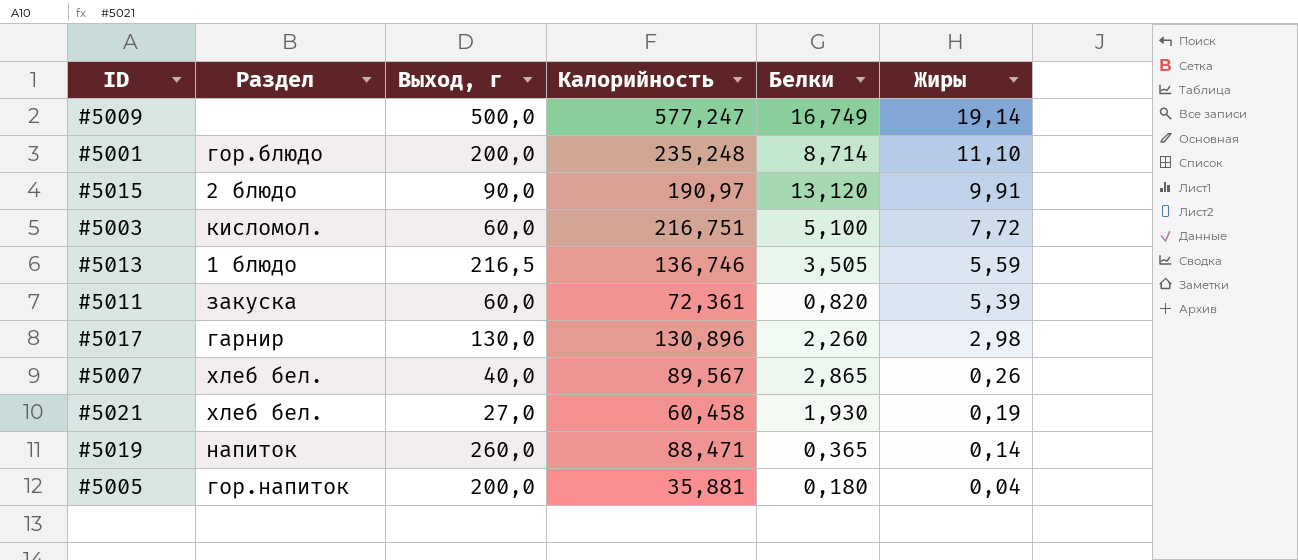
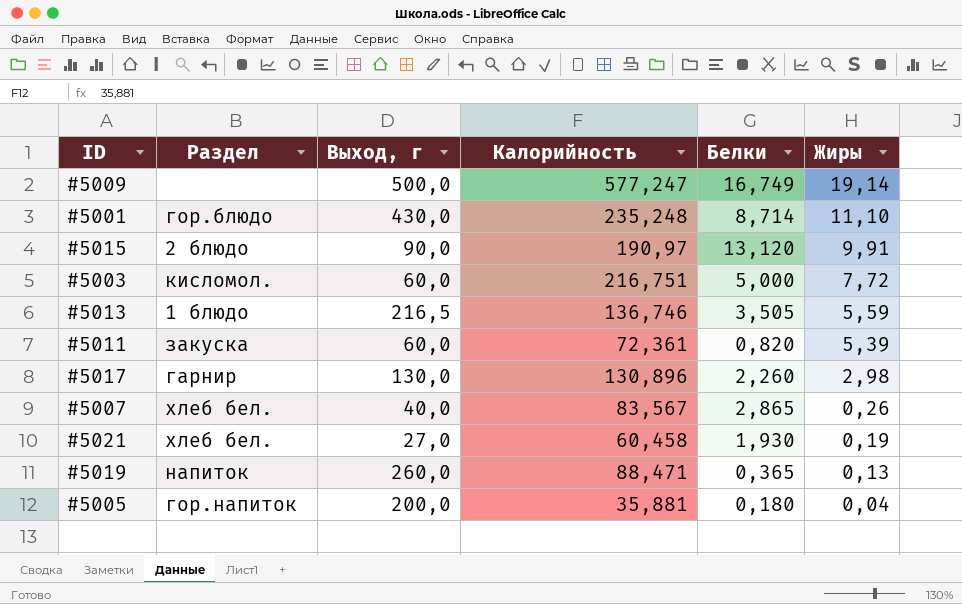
#5001 | Выход, г: 200,0 -> 430,0
#5003 | Белки: 5,100 -> 5,000
#5007 | Калорийность: 89,567 -> 83,567
#5019 | Жиры: 0,14 -> 0,13

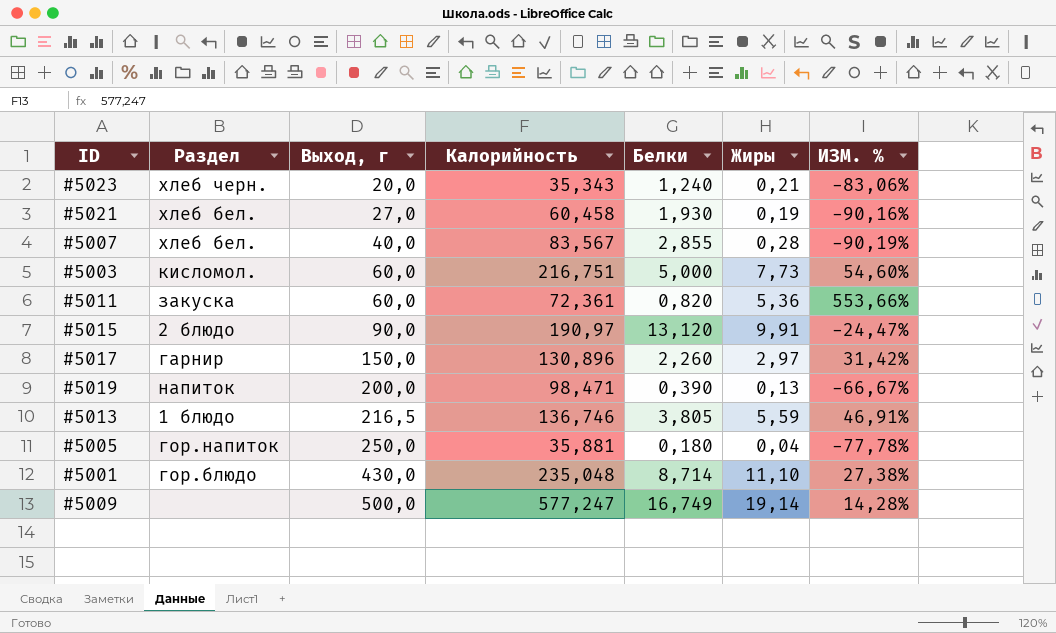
row order: Жиры descending -> Выход, г ascending
column ИЗМ. % | formula: none -> ([Жиры] - [Белки]) / [Белки]
row #5023: none -> хлеб черн. | 20,0 | 35,343 | 1,240 | 0,21 | -83,06%
#5007 | Белки: 2,865 -> 2,855
#5007 | Жиры: 0,26 -> 0,28
#5003 | Жиры: 7,72 -> 7,73
#5011 | Жиры: 5,39 -> 5,36
#5017 | Выход, г: 130,0 -> 150,0
#5017 | Жиры: 2,98 -> 2,97
#5019 | Выход, г: 260,0 -> 200,0
#5019 | Калорийность: 88,471 -> 98,471
#5019 | Белки: 0,365 -> 0,390
#5013 | Белки: 3,505 -> 3,805
#5005 | Выход, г: 200,0 -> 250,0
#5001 | Калорийность: 235,248 -> 235,048

